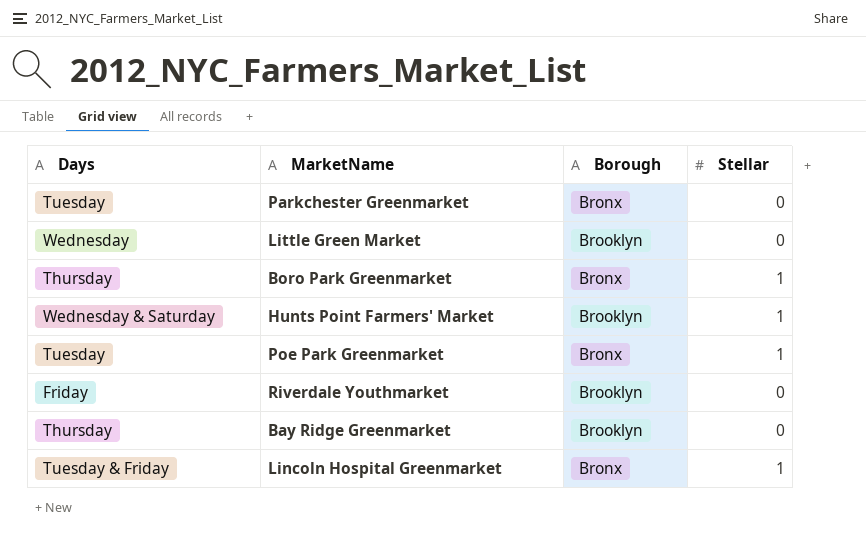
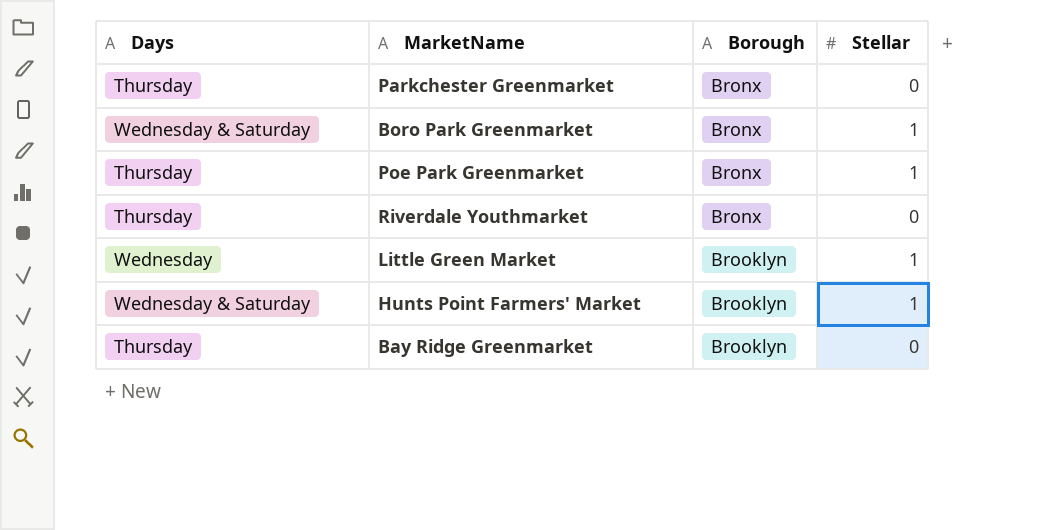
row order: none -> Borough ascending
row Lincoln Hospital Greenmarket: Tuesday & Friday | Bronx | 1 -> none
Parkchester Greenmarket | Days: Tuesday -> Thursday
Boro Park Greenmarket | Days: Thursday -> Wednesday & Saturday
Poe Park Greenmarket | Days: Tuesday -> Thursday
Riverdale Youthmarket | Days: Friday -> Thursday
Riverdale Youthmarket | Borough: Brooklyn -> Bronx
Little Green Market | Stellar: 0 -> 1

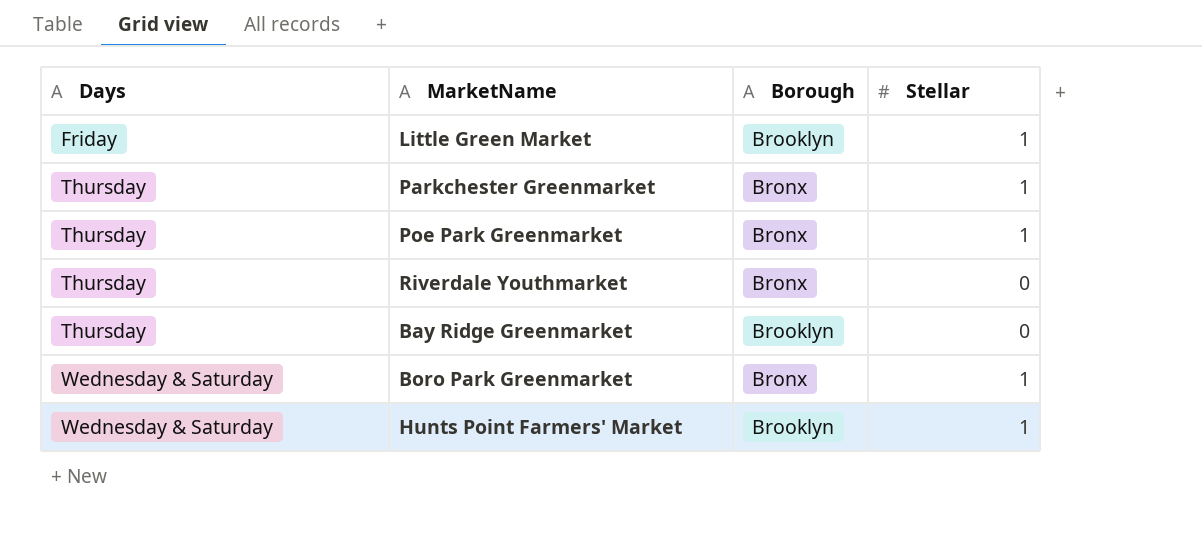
row order: Borough ascending -> Days ascending
Little Green Market | Days: Wednesday -> Friday
Parkchester Greenmarket | Stellar: 0 -> 1

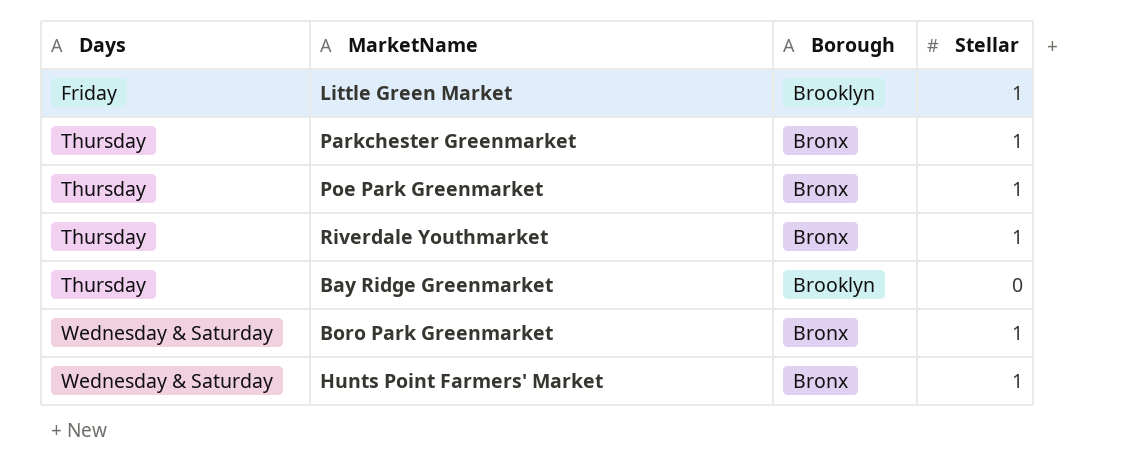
Riverdale Youthmarket | Stellar: 0 -> 1
Hunts Point Farmers' Market | Borough: Brooklyn -> Bronx

